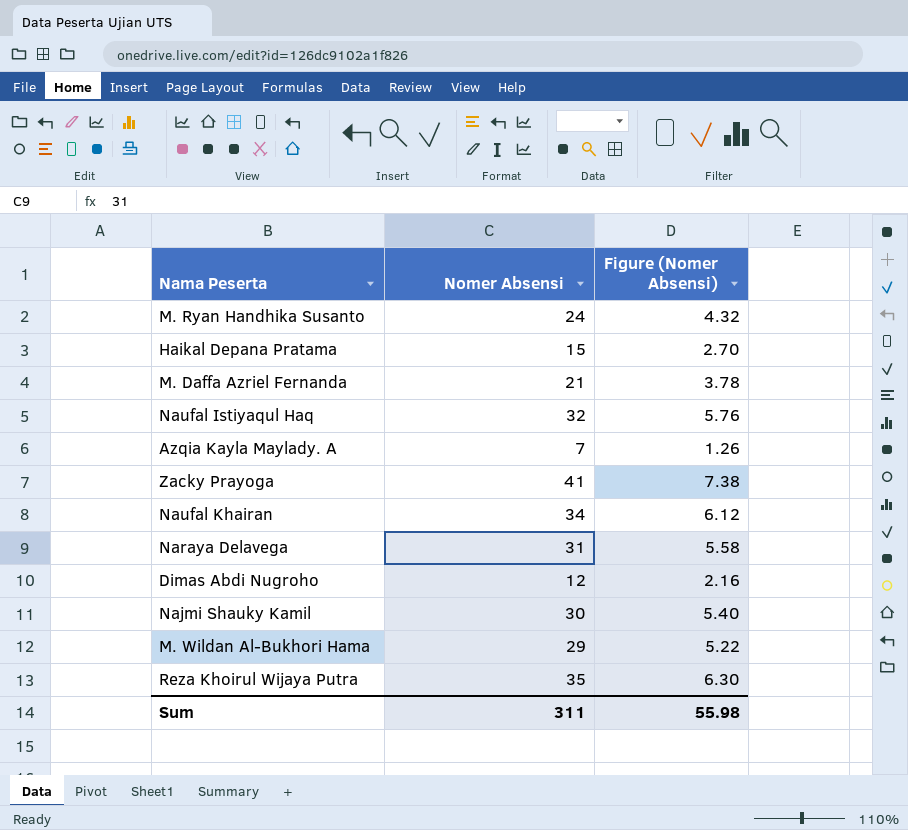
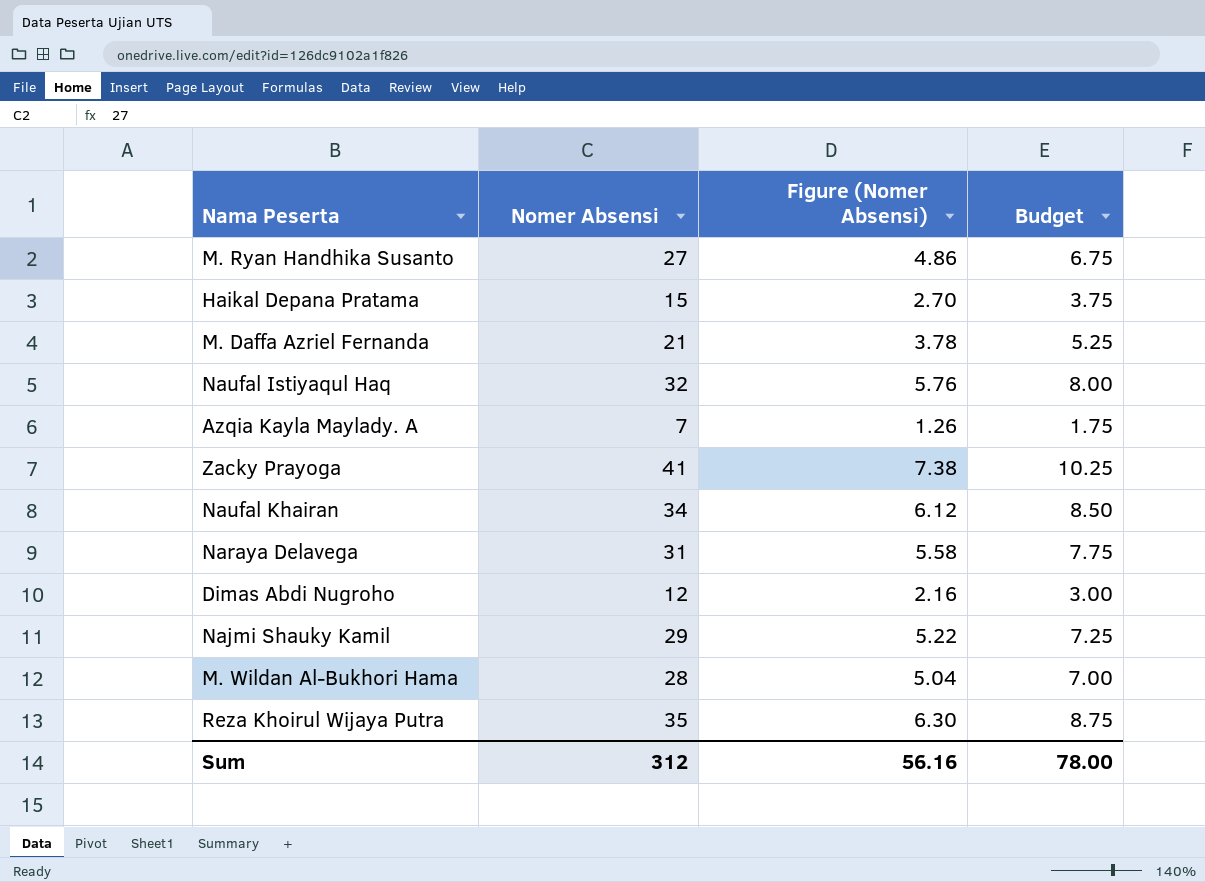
column Budget | formula: none -> [Nomer Absensi] * 0.25
M. Ryan Handhika Susanto | Nomer Absensi: 24 -> 27
M. Ryan Handhika Susanto | Figure (Nomer Absensi): 4.32 -> 4.86
Najmi Shauky Kamil | Nomer Absensi: 30 -> 29
Najmi Shauky Kamil | Figure (Nomer Absensi): 5.40 -> 5.22
M. Wildan Al-Bukhori Hama | Nomer Absensi: 29 -> 28
M. Wildan Al-Bukhori Hama | Figure (Nomer Absensi): 5.22 -> 5.04
Sum | Nomer Absensi: 311 -> 312
Sum | Figure (Nomer Absensi): 55.98 -> 56.16

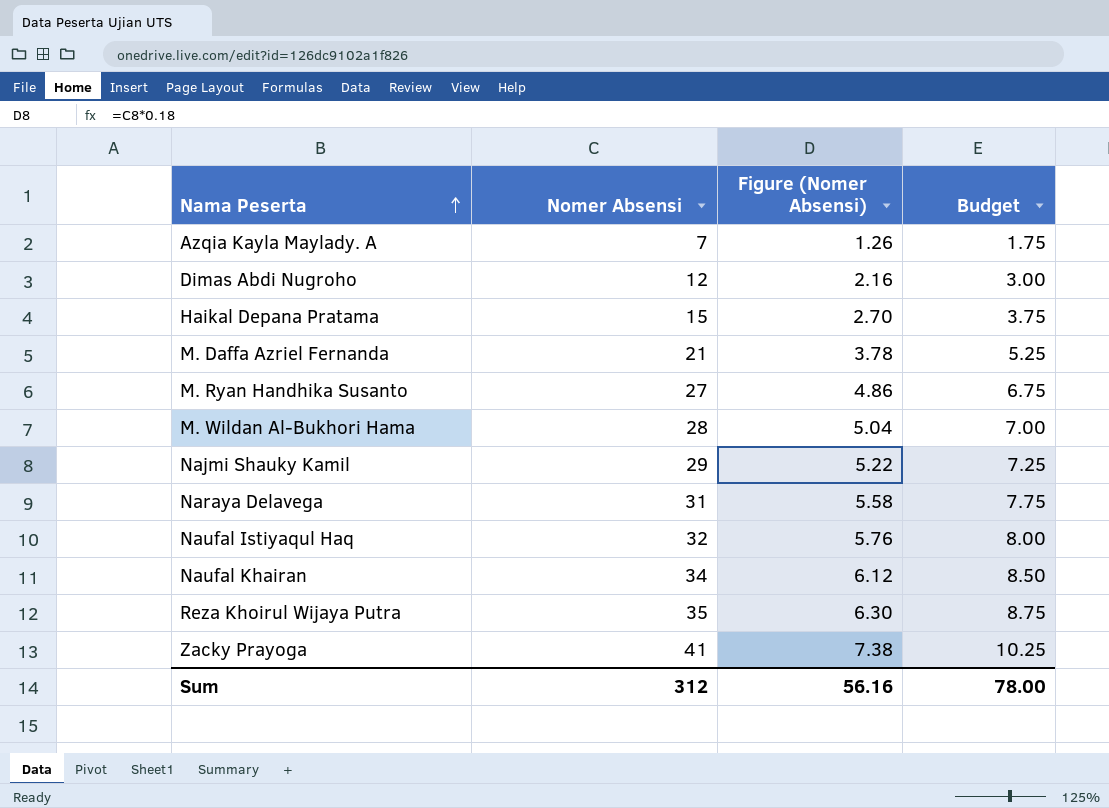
row order: none -> Nama Peserta ascending

